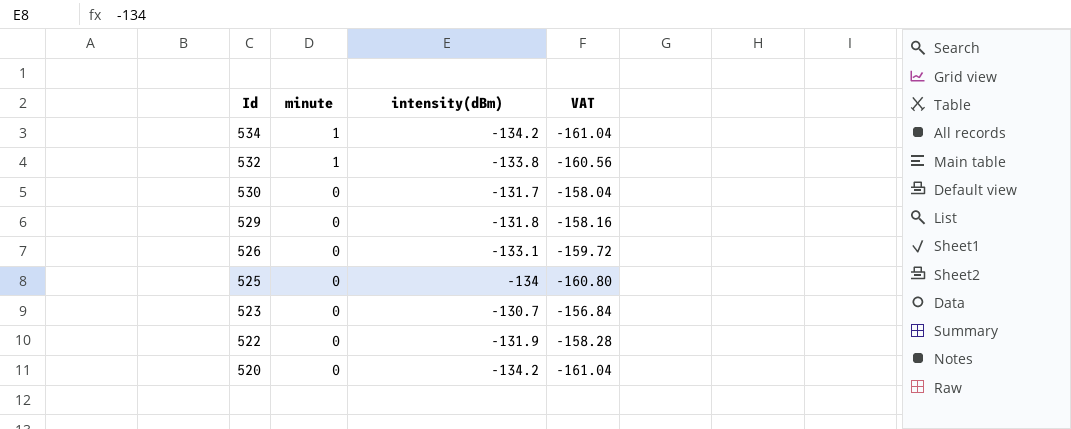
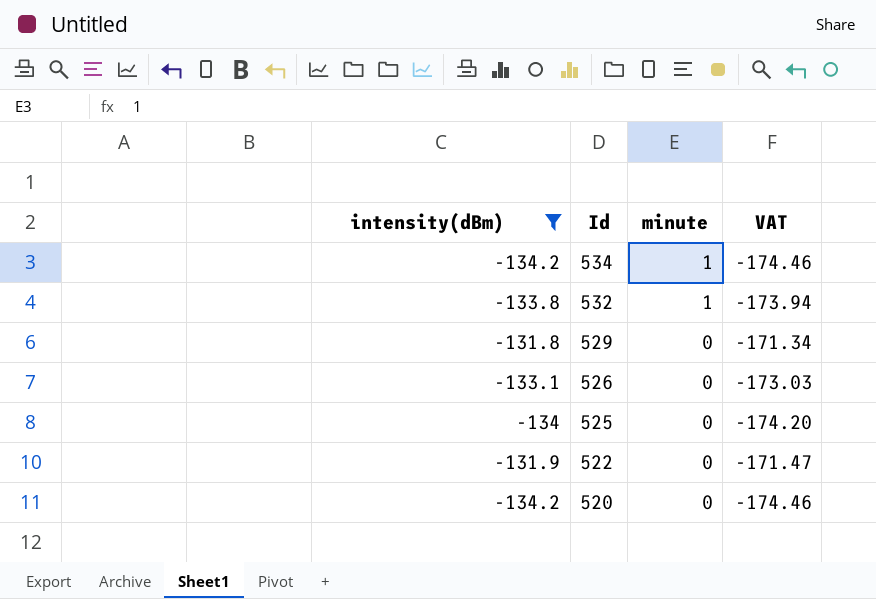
filter: none -> intensity(dBm) <= -131.8
column intensity(dBm) | position: 3 -> 1
column VAT | formula: [intensity(dBm)] * 1.2 -> [intensity(dBm)] * 1.3

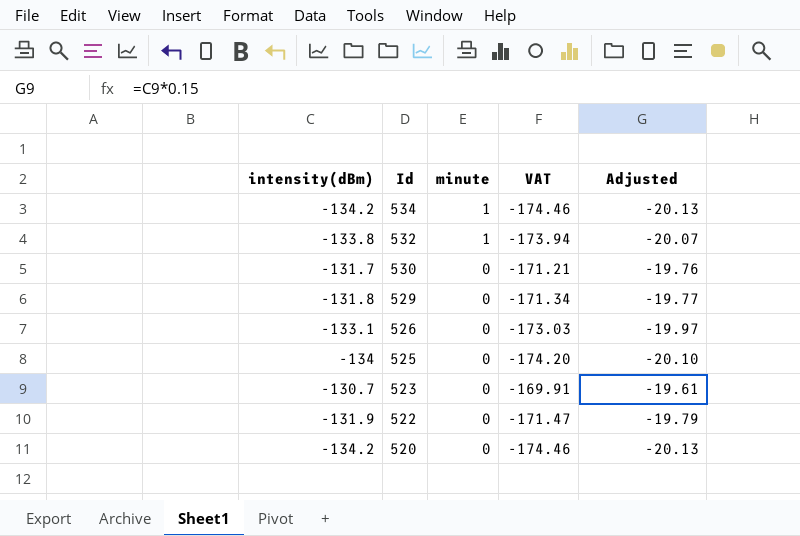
filter: intensity(dBm) <= -131.8 -> none
column Adjusted | formula: none -> [intensity(dBm)] * 0.15

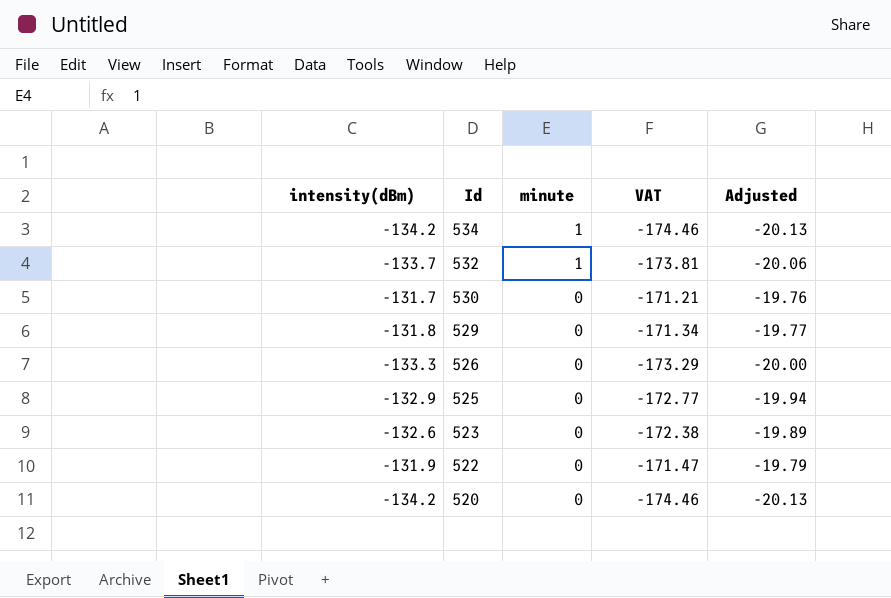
532 | intensity(dBm): -133.8 -> -133.7
532 | VAT: -173.94 -> -173.81
532 | Adjusted: -20.07 -> -20.06
526 | intensity(dBm): -133.1 -> -133.3
526 | VAT: -173.03 -> -173.29
526 | Adjusted: -19.97 -> -20.00
525 | intensity(dBm): -134 -> -132.9
525 | VAT: -174.20 -> -172.77
525 | Adjusted: -20.10 -> -19.94
523 | intensity(dBm): -130.7 -> -132.6
523 | VAT: -169.91 -> -172.38
523 | Adjusted: -19.61 -> -19.89

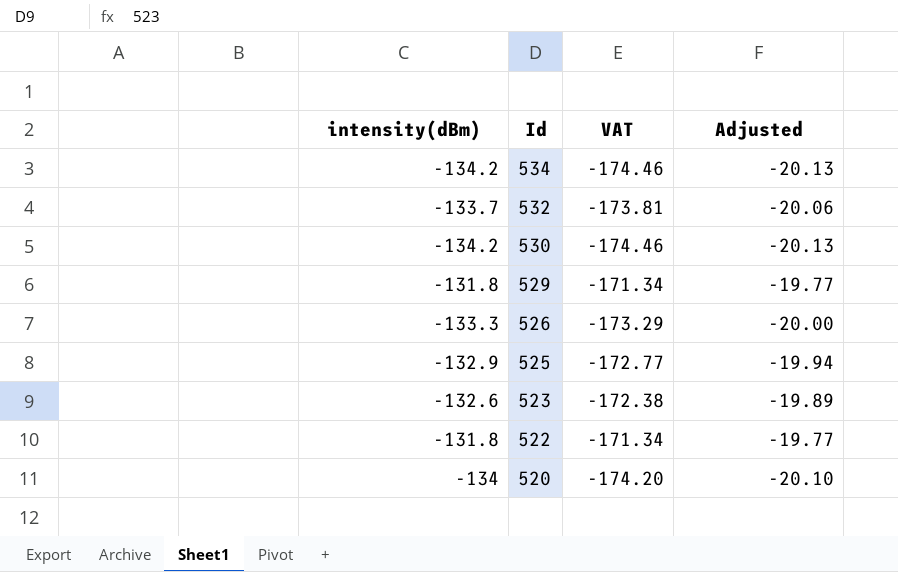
column minute | position: 3 -> none
530 | intensity(dBm): -131.7 -> -134.2
530 | VAT: -171.21 -> -174.46
530 | Adjusted: -19.76 -> -20.13
522 | intensity(dBm): -131.9 -> -131.8
522 | VAT: -171.47 -> -171.34
522 | Adjusted: -19.79 -> -19.77
520 | intensity(dBm): -134.2 -> -134
520 | VAT: -174.46 -> -174.20
520 | Adjusted: -20.13 -> -20.10

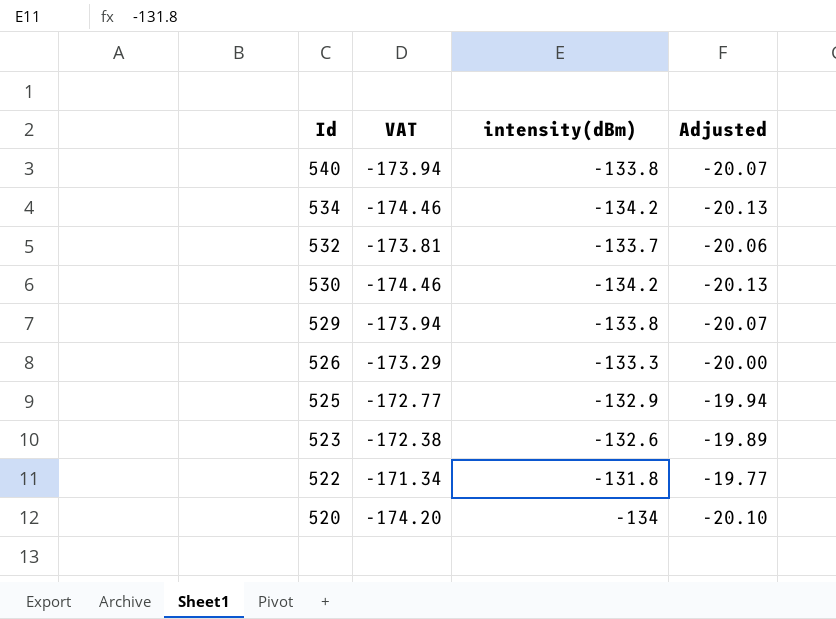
column intensity(dBm) | position: 1 -> 3
row 540: none -> -173.94 | -133.8 | -20.07
529 | VAT: -171.34 -> -173.94
529 | intensity(dBm): -131.8 -> -133.8
529 | Adjusted: -19.77 -> -20.07

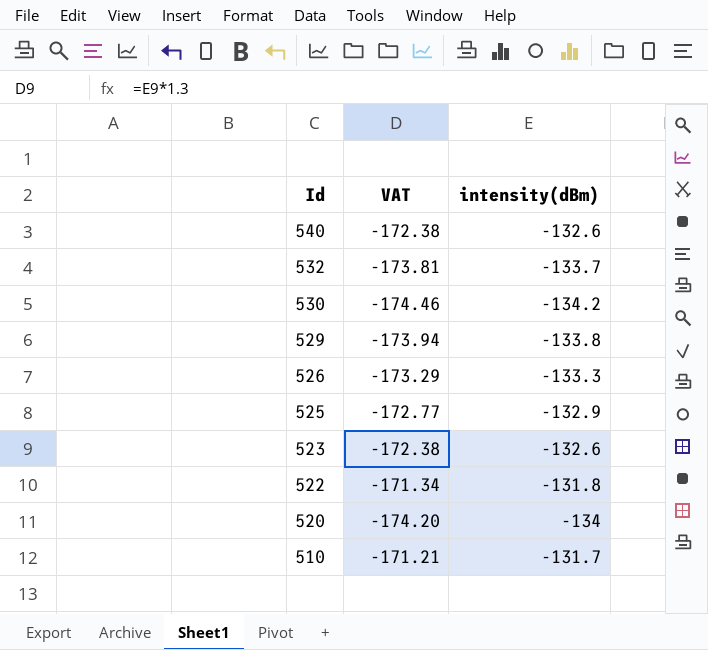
column Adjusted | formula: [intensity(dBm)] * 0.15 -> none
row 534: -174.46 | -134.2 | -20.13 -> none
540 | VAT: -173.94 -> -172.38
540 | intensity(dBm): -133.8 -> -132.6
row 510: none -> -171.21 | -131.7

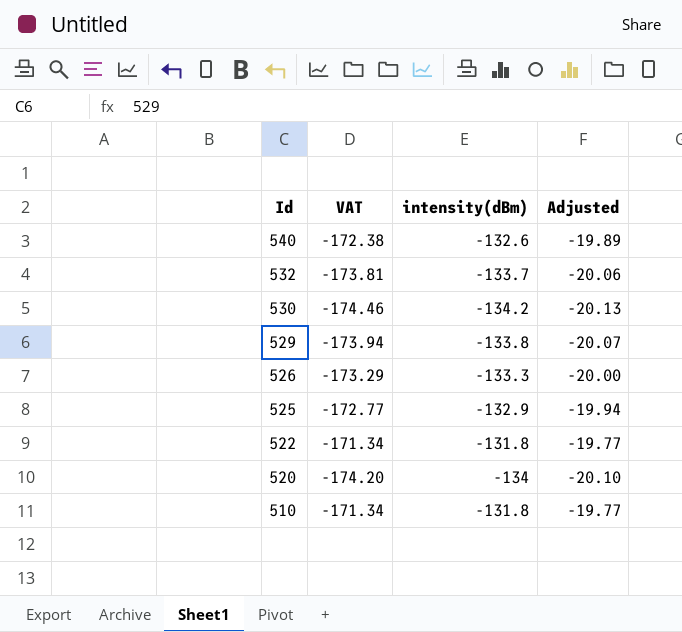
column Adjusted | formula: none -> [intensity(dBm)] * 0.15
row 523: -172.38 | -132.6 -> none
510 | VAT: -171.21 -> -171.34
510 | intensity(dBm): -131.7 -> -131.8

